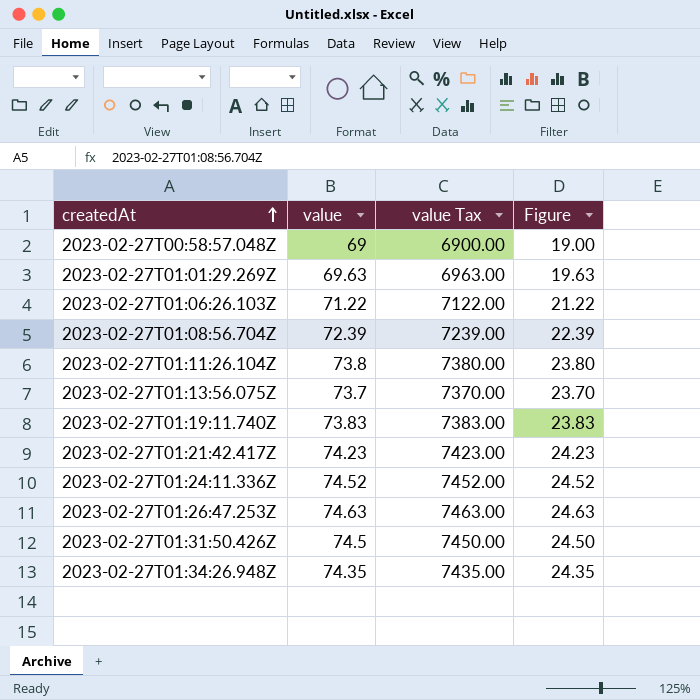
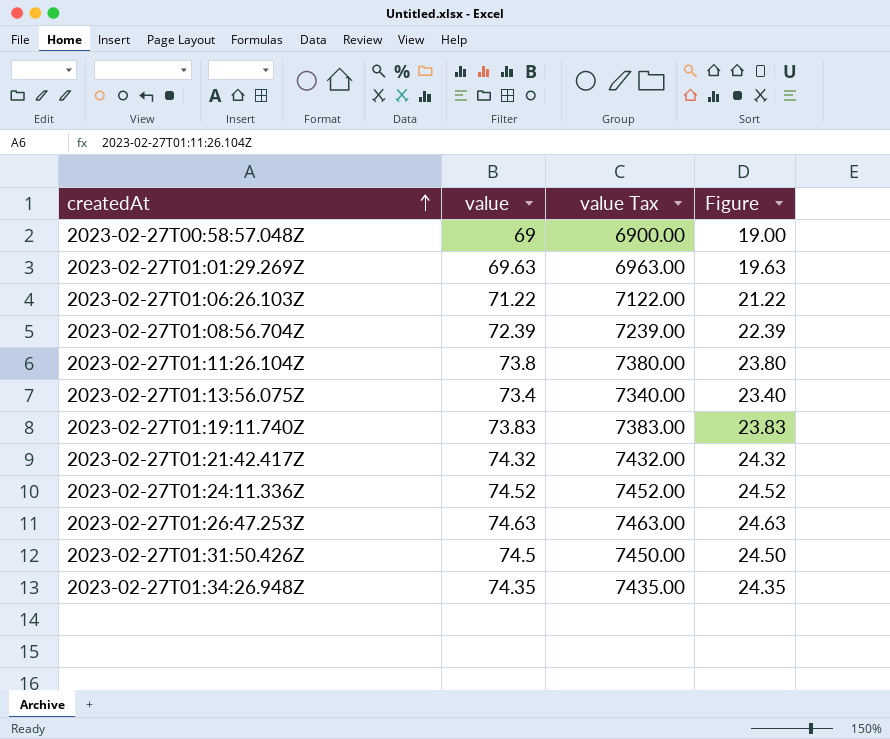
2023-02-27T01:13:56.075Z | value: 73.7 -> 73.4
2023-02-27T01:13:56.075Z | value Tax: 7370.00 -> 7340.00
2023-02-27T01:13:56.075Z | Figure: 23.70 -> 23.40
2023-02-27T01:21:42.417Z | value: 74.23 -> 74.32
2023-02-27T01:21:42.417Z | value Tax: 7423.00 -> 7432.00
2023-02-27T01:21:42.417Z | Figure: 24.23 -> 24.32

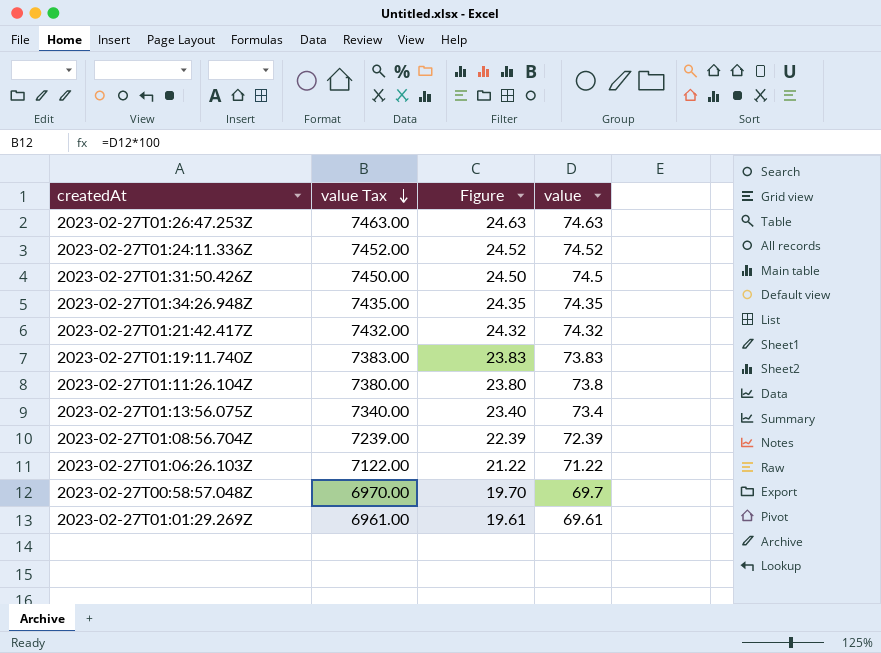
row order: createdAt ascending -> value Tax descending
column value | position: 2 -> 4
2023-02-27T00:58:57.048Z | value Tax: 6900.00 -> 6970.00
2023-02-27T00:58:57.048Z | Figure: 19.00 -> 19.70
2023-02-27T00:58:57.048Z | value: 69 -> 69.7
2023-02-27T01:01:29.269Z | value Tax: 6963.00 -> 6961.00
2023-02-27T01:01:29.269Z | Figure: 19.63 -> 19.61
2023-02-27T01:01:29.269Z | value: 69.63 -> 69.61

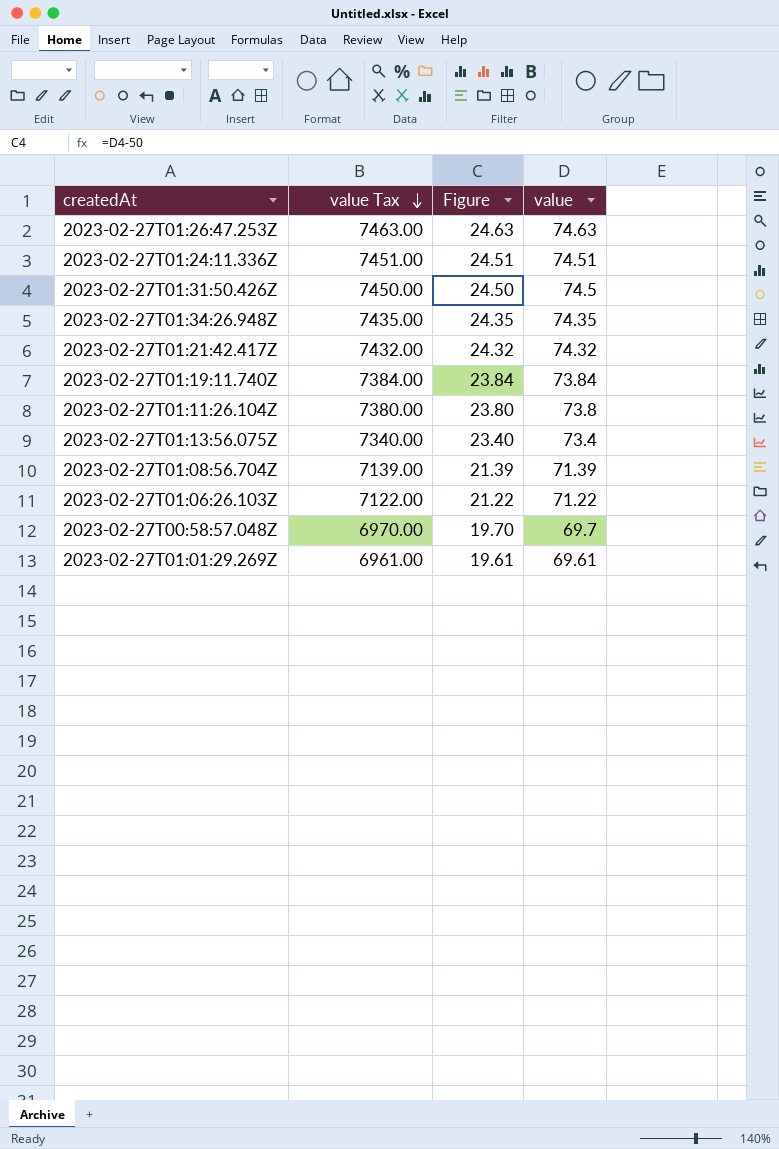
2023-02-27T01:24:11.336Z | value Tax: 7452.00 -> 7451.00
2023-02-27T01:24:11.336Z | Figure: 24.52 -> 24.51
2023-02-27T01:24:11.336Z | value: 74.52 -> 74.51
2023-02-27T01:19:11.740Z | value Tax: 7383.00 -> 7384.00
2023-02-27T01:19:11.740Z | Figure: 23.83 -> 23.84
2023-02-27T01:19:11.740Z | value: 73.83 -> 73.84
2023-02-27T01:08:56.704Z | value Tax: 7239.00 -> 7139.00
2023-02-27T01:08:56.704Z | Figure: 22.39 -> 21.39
2023-02-27T01:08:56.704Z | value: 72.39 -> 71.39

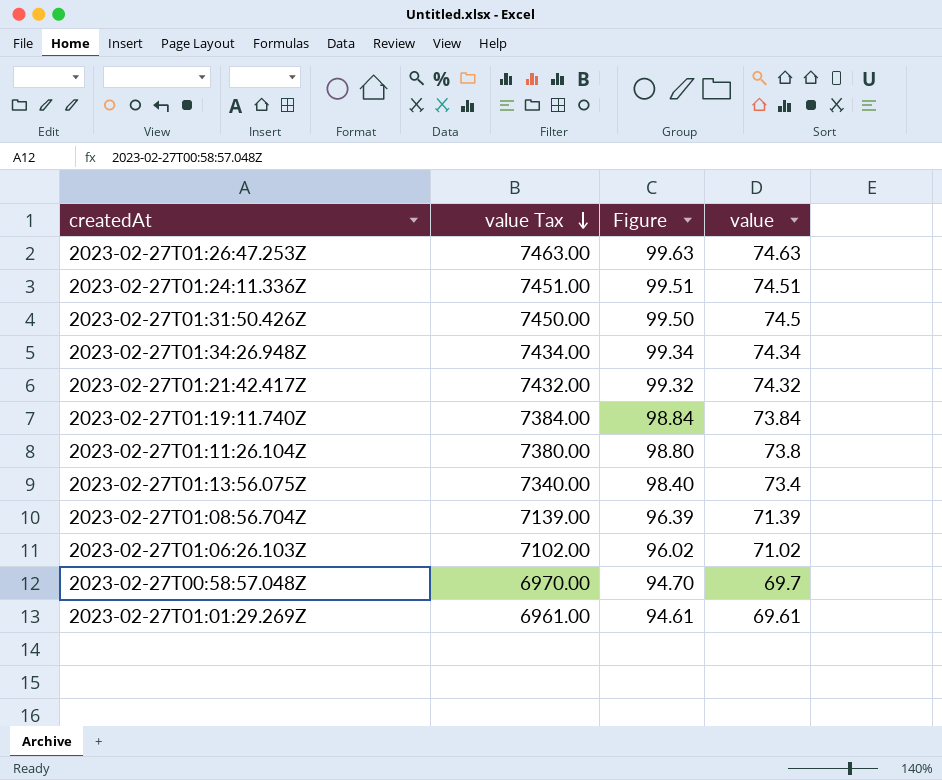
column Figure | formula: [value] - 50 -> [value] + 25
2023-02-27T01:34:26.948Z | value Tax: 7435.00 -> 7434.00
2023-02-27T01:34:26.948Z | value: 74.35 -> 74.34
2023-02-27T01:06:26.103Z | value Tax: 7122.00 -> 7102.00
2023-02-27T01:06:26.103Z | value: 71.22 -> 71.02

